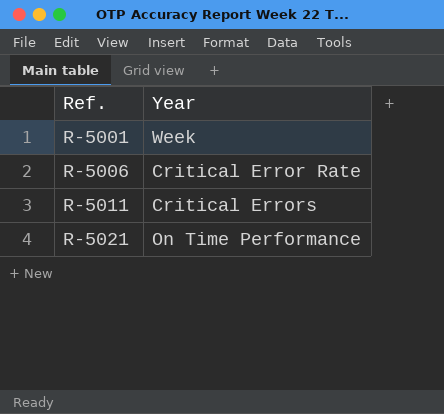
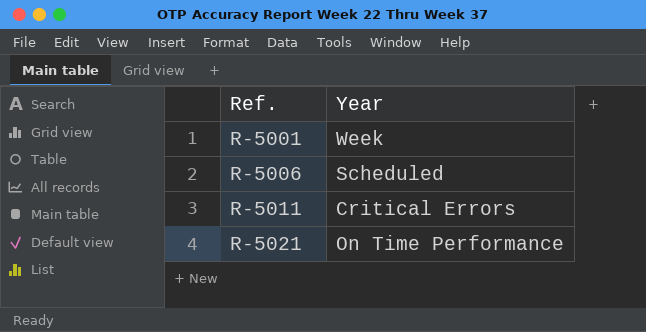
R-5006 | Year: Critical Error Rate -> Scheduled

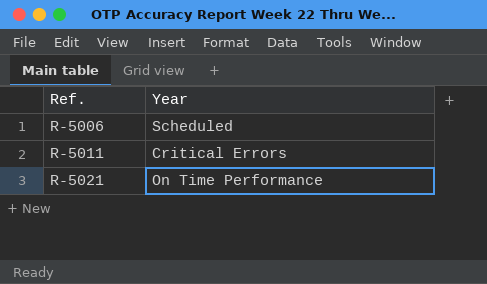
row R-5001: Week -> none

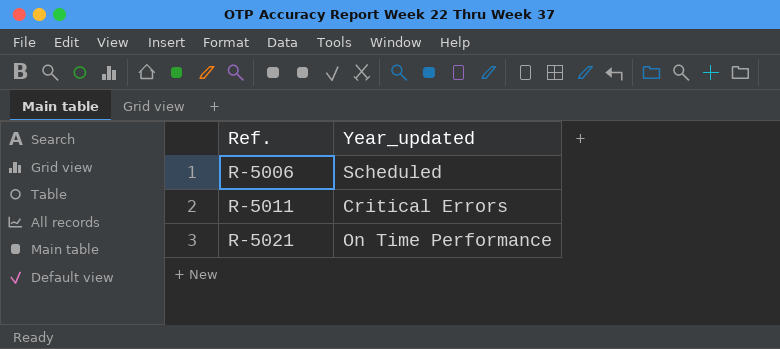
column name: Year -> Year_updated

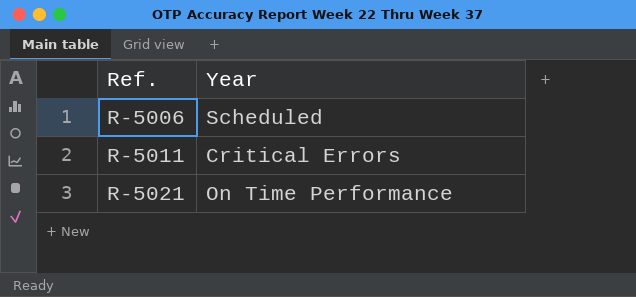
column name: Year_updated -> Year

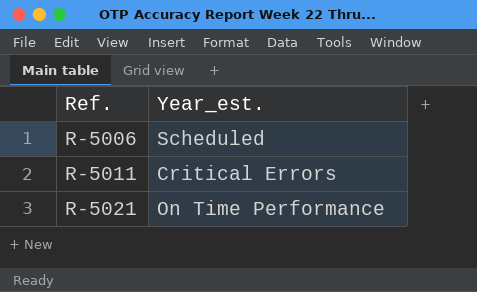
column name: Year -> Year_est.

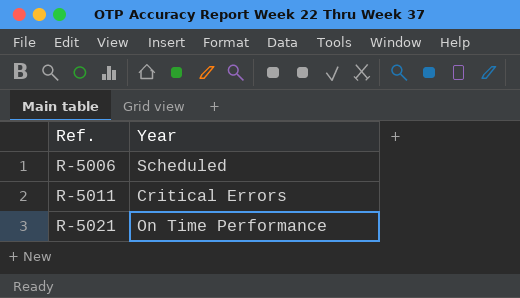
column name: Year_est. -> Year

